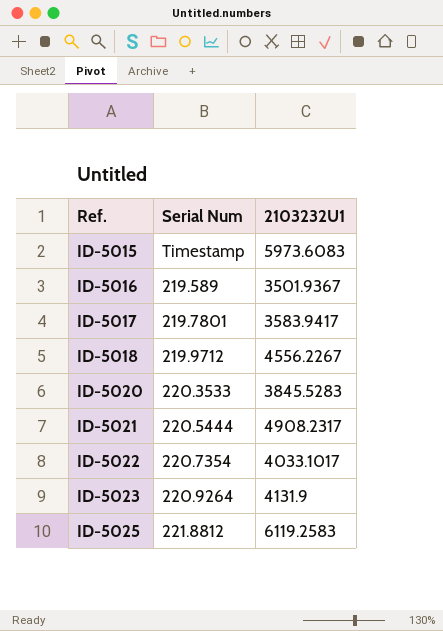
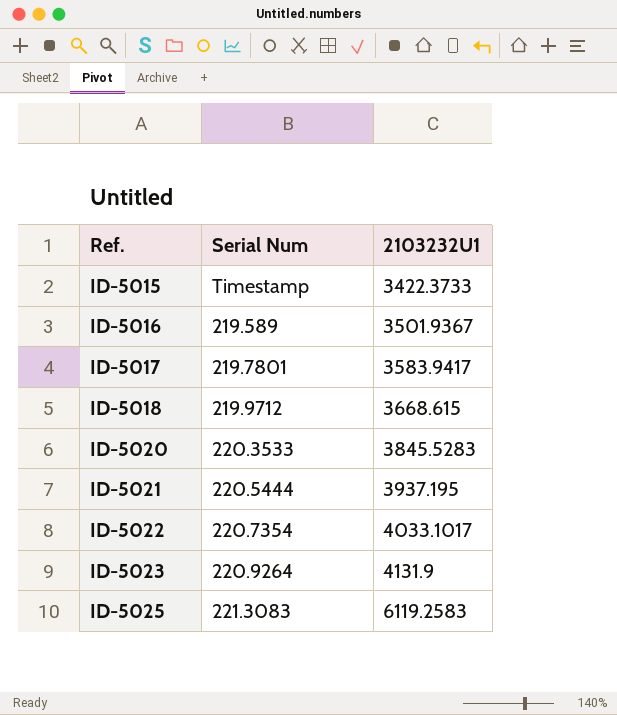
ID-5015 | 2103232U1: 5973.6083 -> 3422.3733
ID-5018 | 2103232U1: 4556.2267 -> 3668.615
ID-5021 | 2103232U1: 4908.2317 -> 3937.195
ID-5025 | Serial Num: 221.8812 -> 221.3083

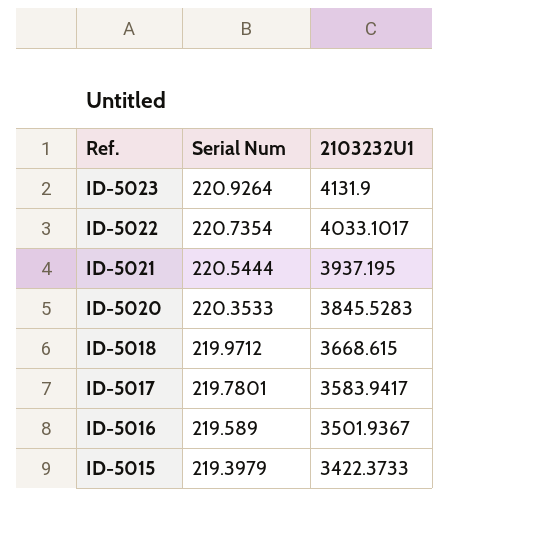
row order: Ref. ascending -> Ref. descending
row ID-5025: 221.3083 | 6119.2583 -> none
ID-5015 | Serial Num: Timestamp -> 219.3979

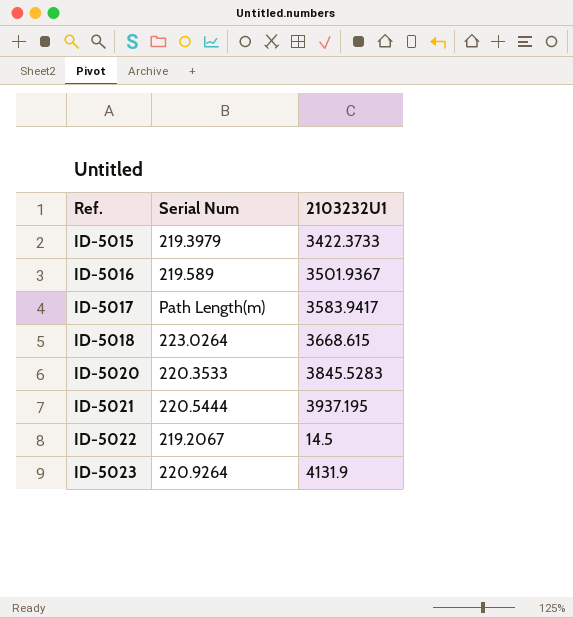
row order: Ref. descending -> Ref. ascending
ID-5017 | Serial Num: 219.7801 -> Path Length(m)
ID-5018 | Serial Num: 219.9712 -> 223.0264
ID-5022 | Serial Num: 220.7354 -> 219.2067
ID-5022 | 2103232U1: 4033.1017 -> 14.5

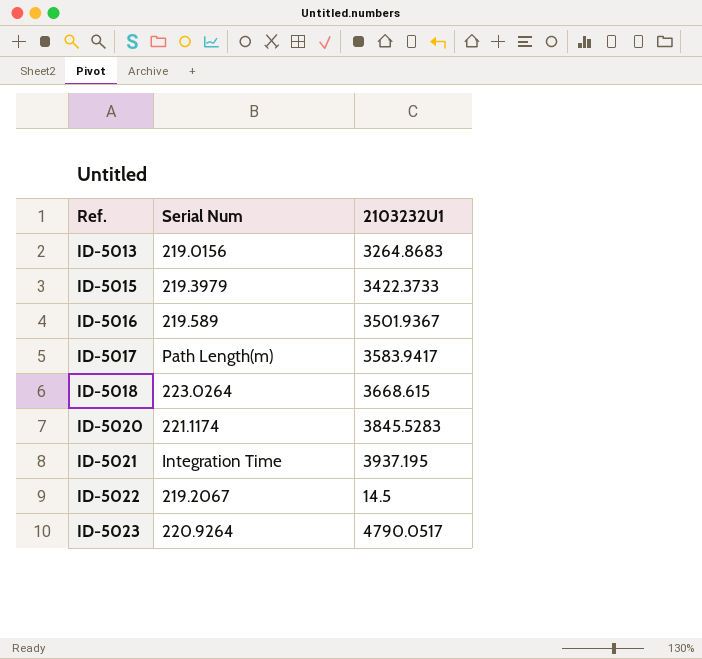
row ID-5013: none -> 219.0156 | 3264.8683
ID-5020 | Serial Num: 220.3533 -> 221.1174
ID-5021 | Serial Num: 220.5444 -> Integration Time
ID-5023 | 2103232U1: 4131.9 -> 4790.0517

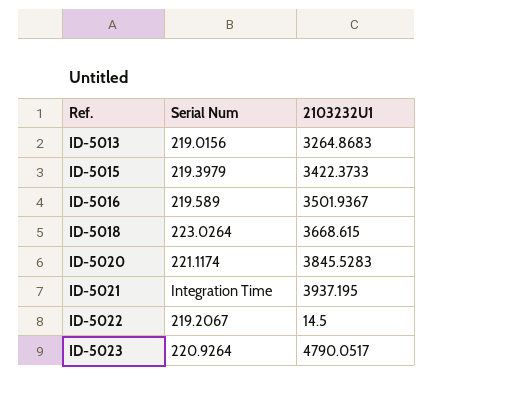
row ID-5017: Path Length(m) | 3583.9417 -> none

